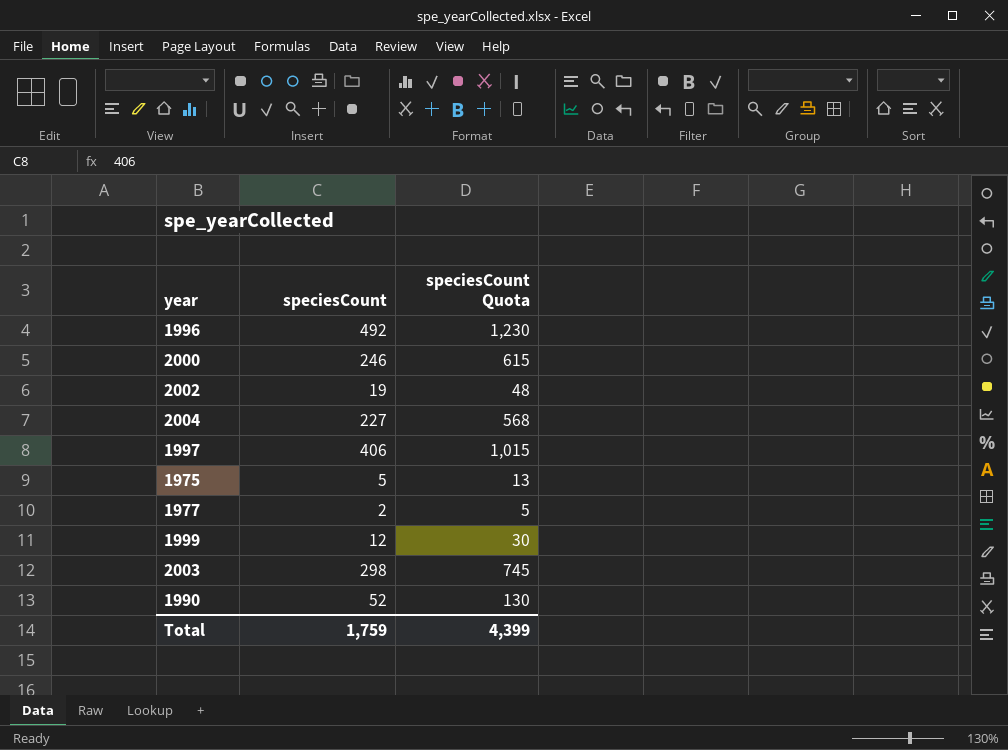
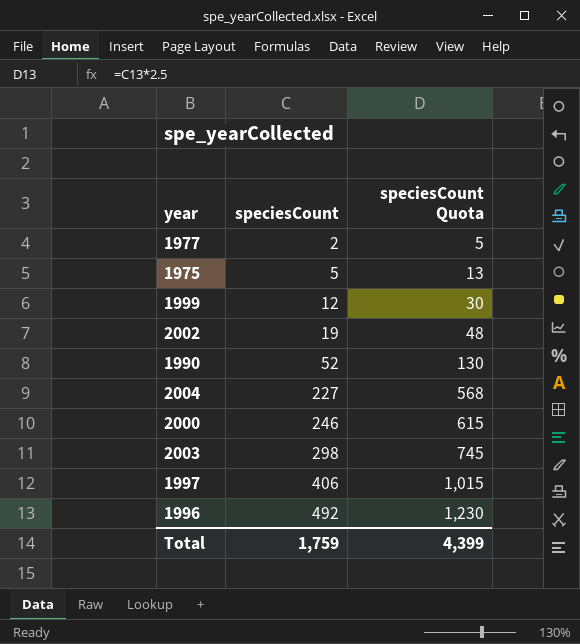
row order: none -> speciesCount ascending

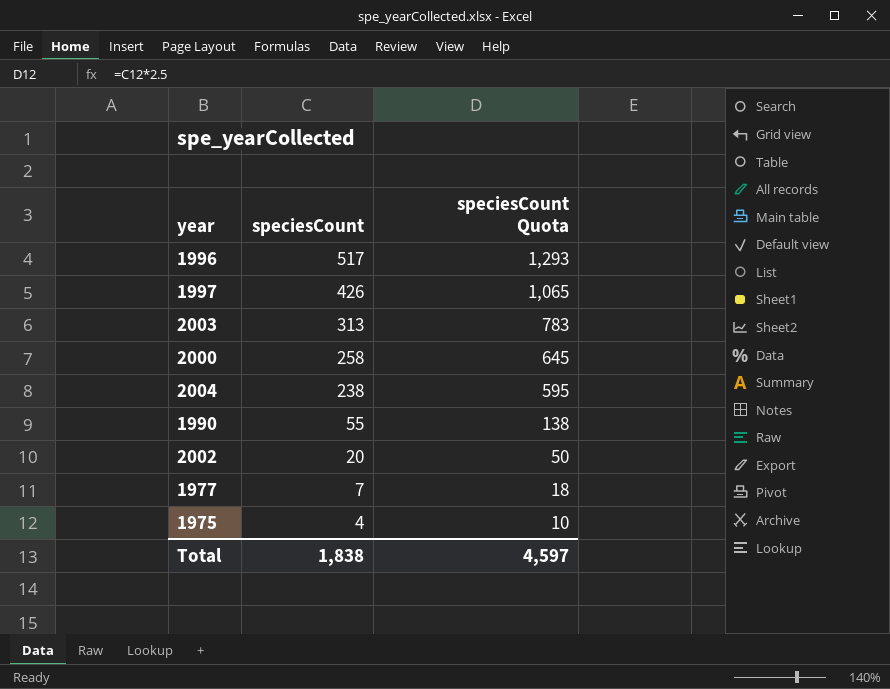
row order: speciesCount ascending -> speciesCount descending
row 1999: 12 | 30 -> none
1996 | speciesCount: 492 -> 517
1996 | speciesCount Quota: 1,230 -> 1,293
1997 | speciesCount: 406 -> 426
1997 | speciesCount Quota: 1,015 -> 1,065
2003 | speciesCount: 298 -> 313
2003 | speciesCount Quota: 745 -> 783
2000 | speciesCount: 246 -> 258
2000 | speciesCount Quota: 615 -> 645
2004 | speciesCount: 227 -> 238
2004 | speciesCount Quota: 568 -> 595
1990 | speciesCount: 52 -> 55
1990 | speciesCount Quota: 130 -> 138
2002 | speciesCount: 19 -> 20
2002 | speciesCount Quota: 48 -> 50
1977 | speciesCount: 2 -> 7
1977 | speciesCount Quota: 5 -> 18
1975 | speciesCount: 5 -> 4
1975 | speciesCount Quota: 13 -> 10
Total | speciesCount: 1,759 -> 1,838
Total | speciesCount Quota: 4,399 -> 4,597

